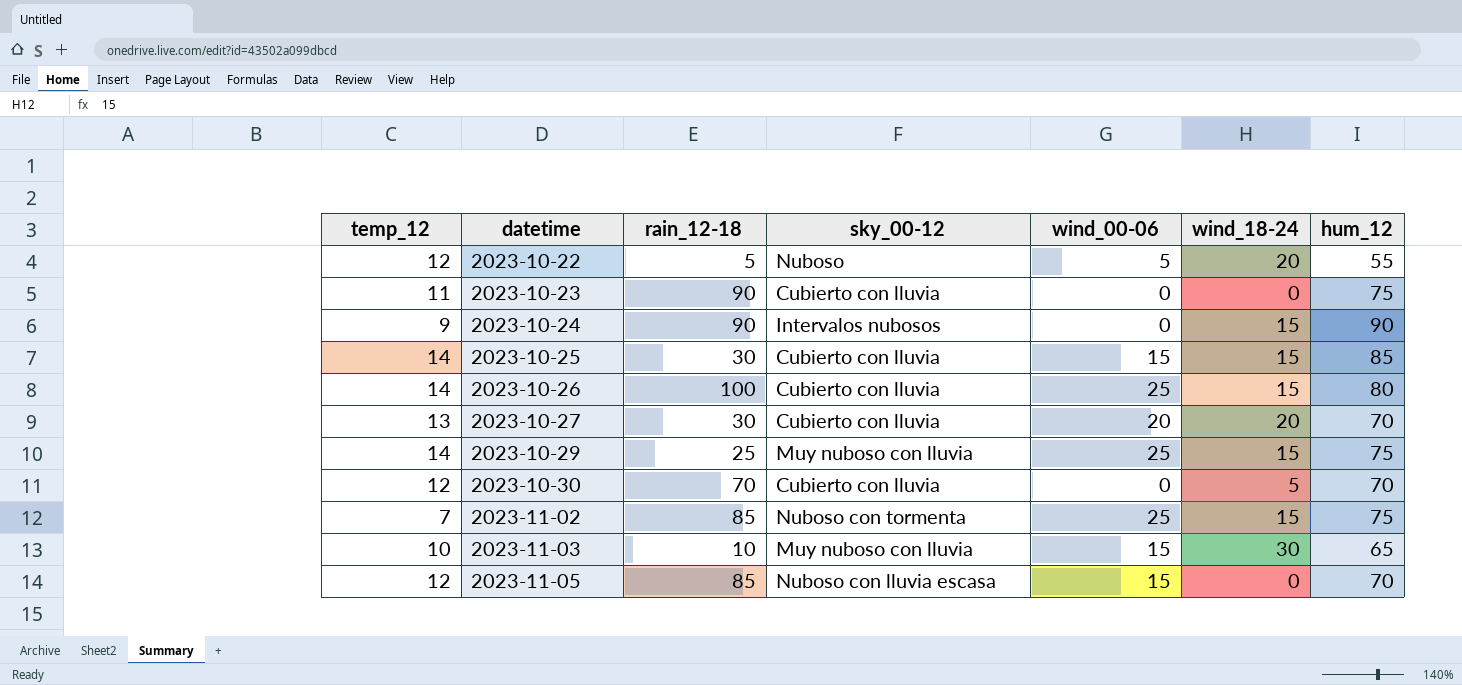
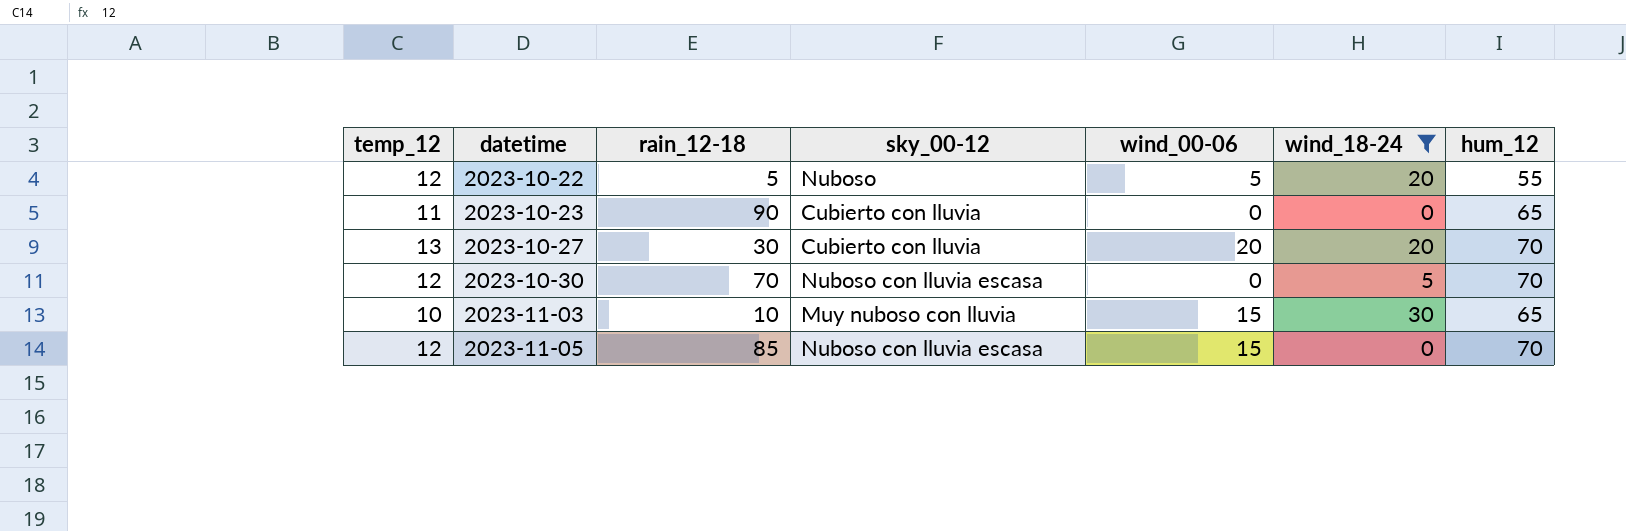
filter: none -> wind_18-24 != 15
2023-10-23 | hum_12: 75 -> 65
2023-10-30 | sky_00-12: Cubierto con lluvia -> Nuboso con lluvia escasa

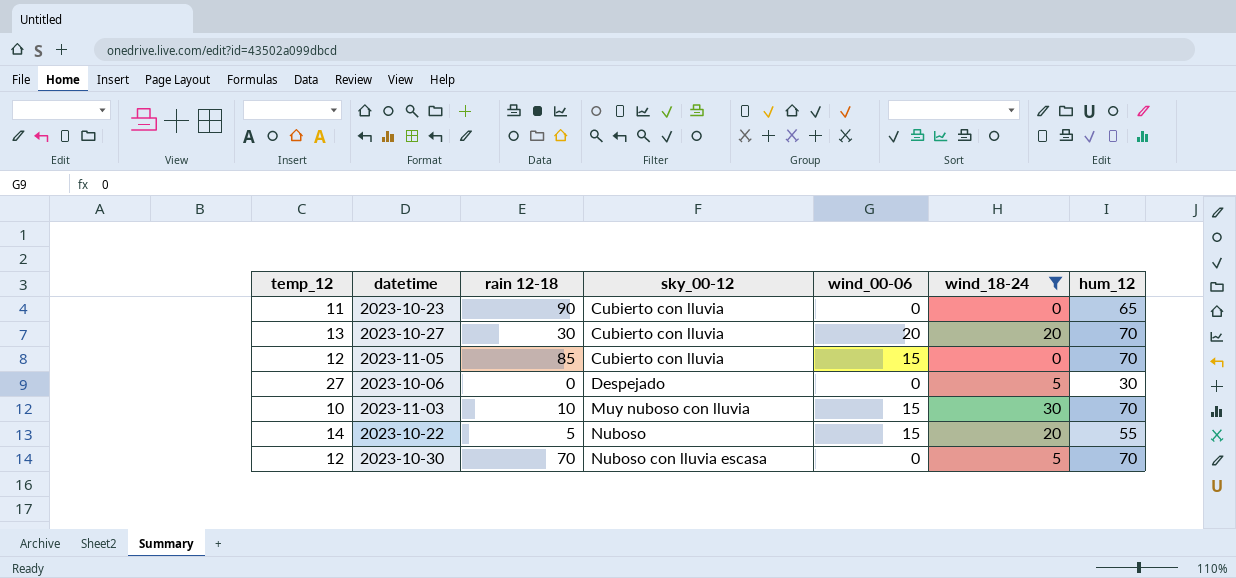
row order: datetime ascending -> sky_00-12 ascending
column name: rain_12-18 -> rain 12-18
2023-11-05 | sky_00-12: Nuboso con lluvia escasa -> Cubierto con lluvia
row 2023-10-06: none -> 27 | 0 | Despejado | 0 | 5 | 30
2023-11-03 | hum_12: 65 -> 70
2023-10-22 | temp_12: 12 -> 14
2023-10-22 | wind_00-06: 5 -> 15

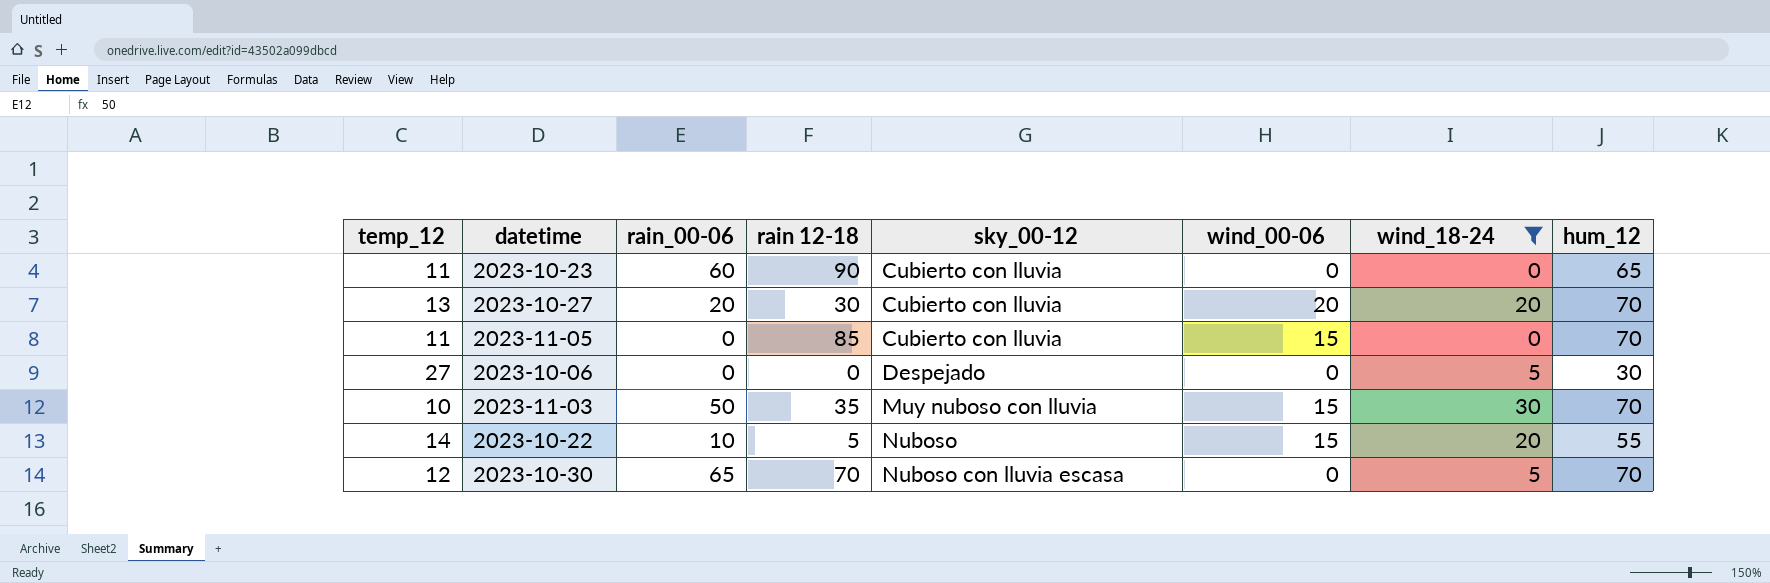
column rain_00-06 | position: none -> 3
2023-11-05 | temp_12: 12 -> 11
2023-11-03 | rain 12-18: 10 -> 35

